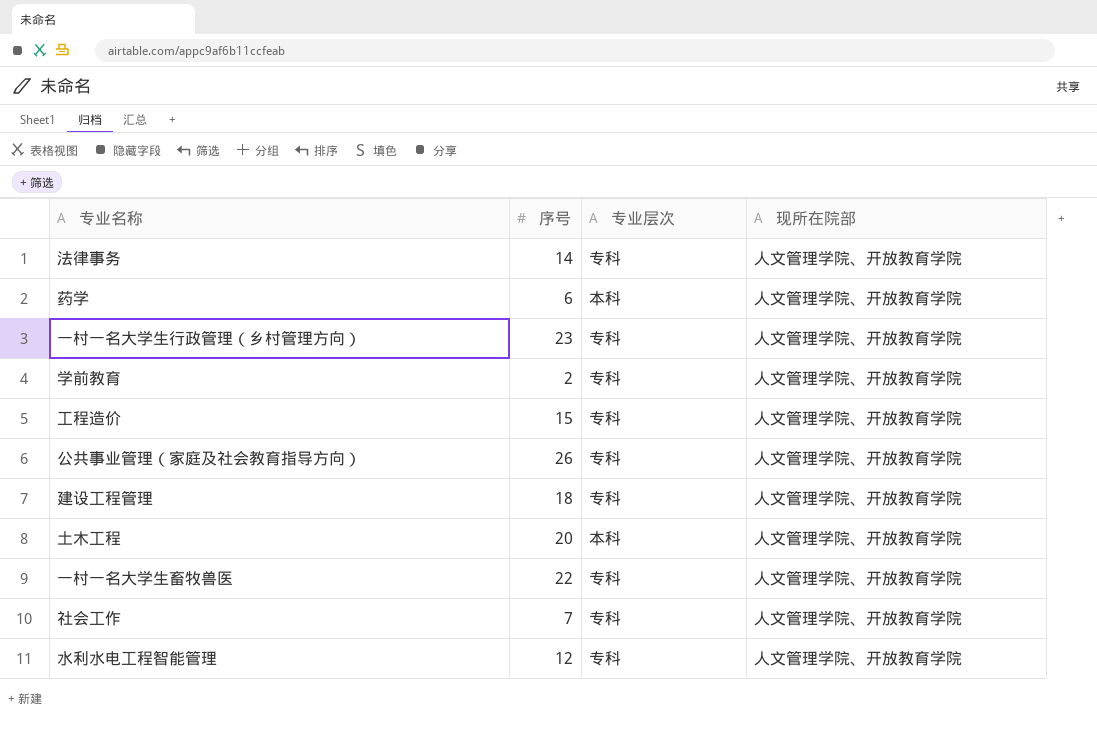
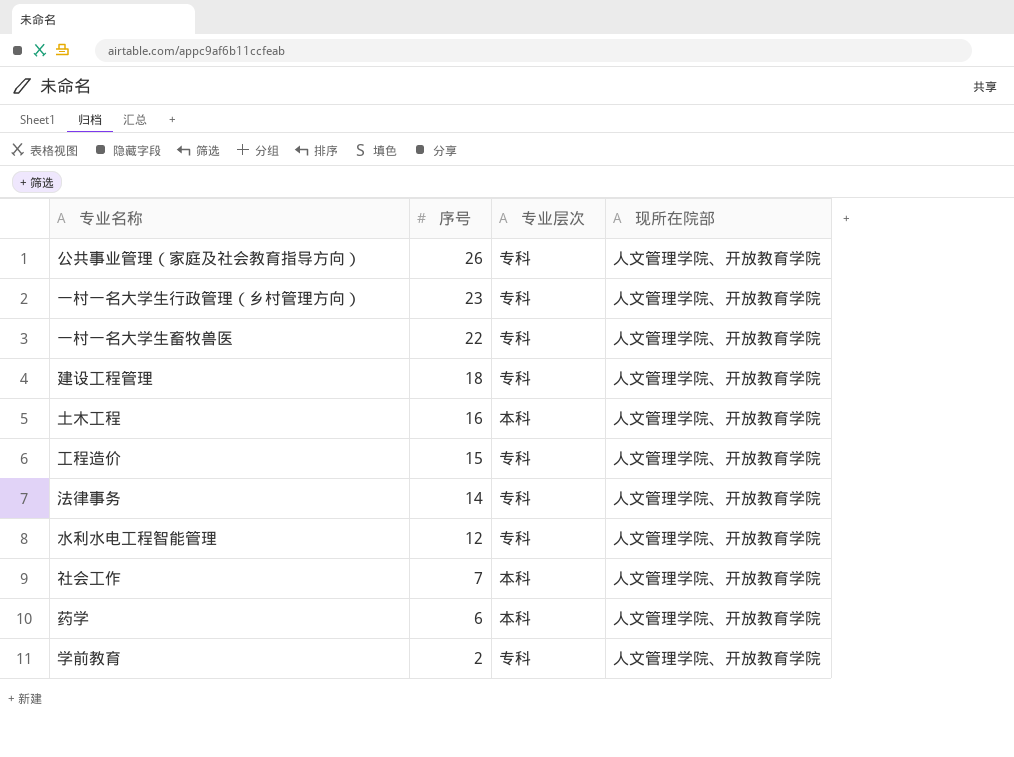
row order: none -> 序号 descending
土木工程 | 序号: 20 -> 16
社会工作 | 专业层次: 专科 -> 本科

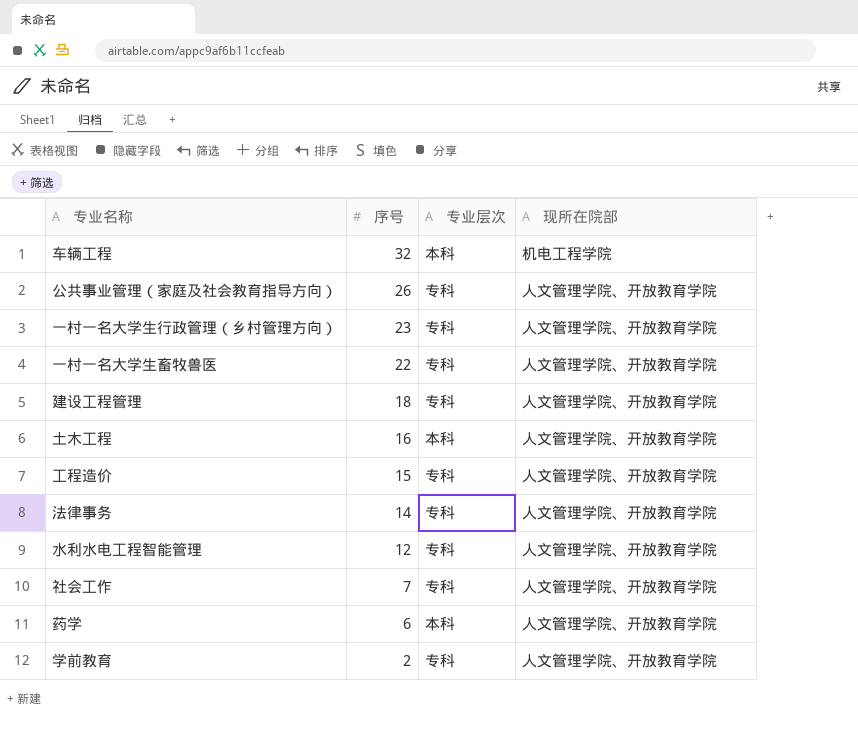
row 车辆工程: none -> 32 | 本科 | 机电工程学院
社会工作 | 专业层次: 本科 -> 专科

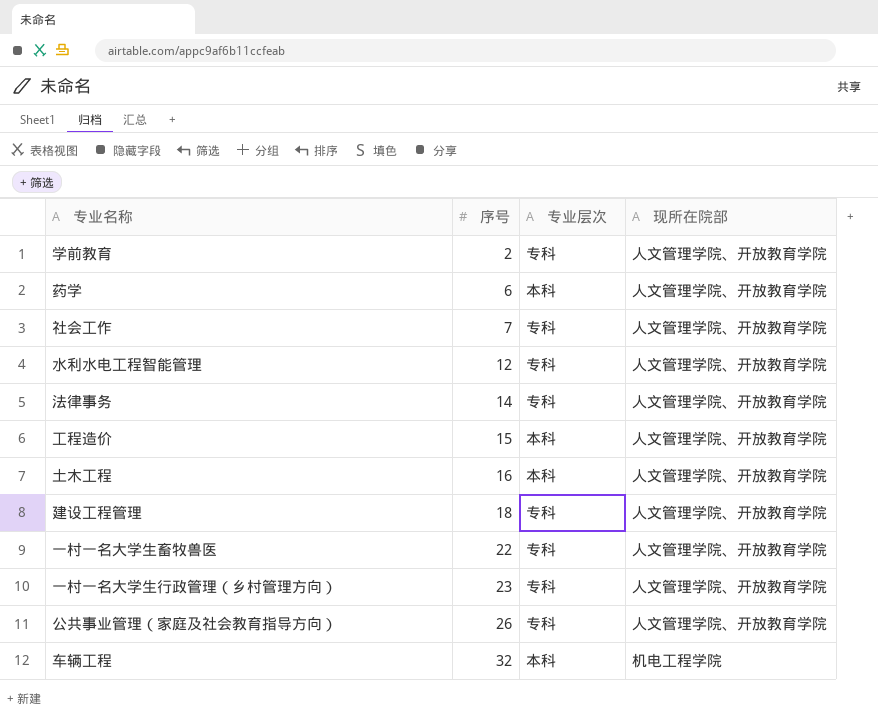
row order: 序号 descending -> 序号 ascending
工程造价 | 专业层次: 专科 -> 本科

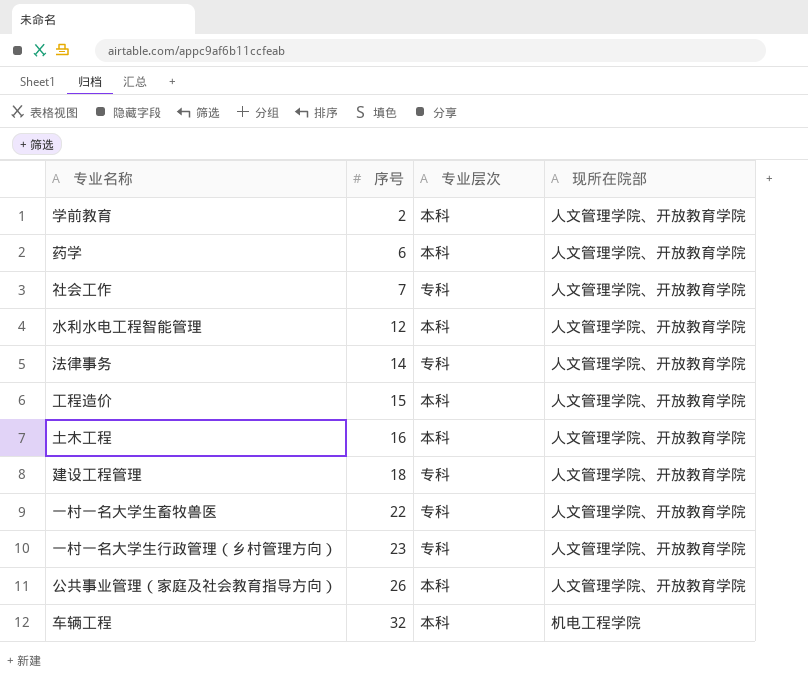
学前教育 | 专业层次: 专科 -> 本科
水利水电工程智能管理 | 专业层次: 专科 -> 本科
公共事业管理（家庭及社会教育指导方向） | 专业层次: 专科 -> 本科

